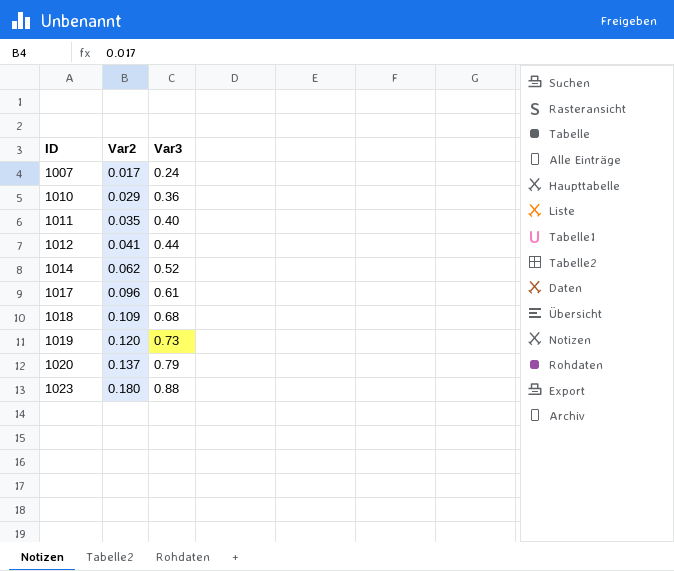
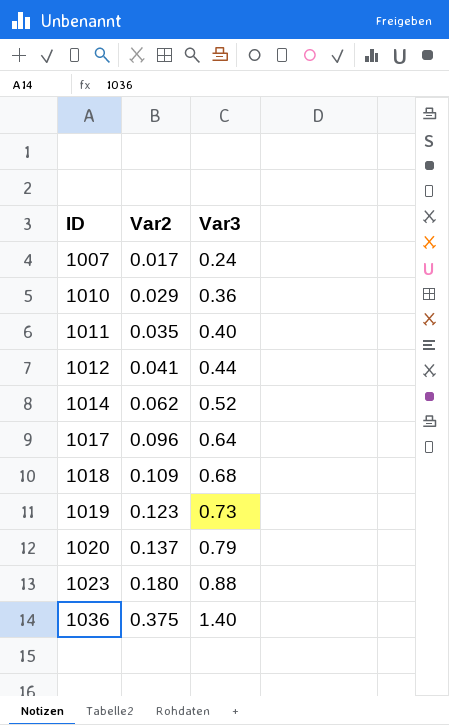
1017 | Var3: 0.61 -> 0.64
1019 | Var2: 0.120 -> 0.123
row 1036: none -> 0.375 | 1.40

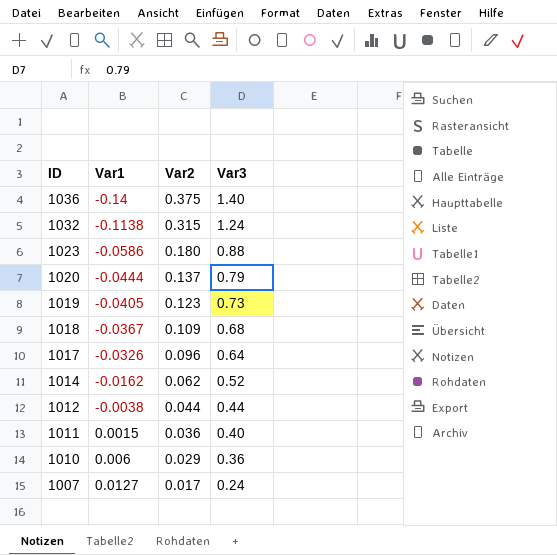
row order: ID ascending -> ID descending
column Var1 | position: none -> 2
row 1032: none -> -0.1138 | 0.315 | 1.24
1012 | Var2: 0.041 -> 0.044
1011 | Var2: 0.035 -> 0.036

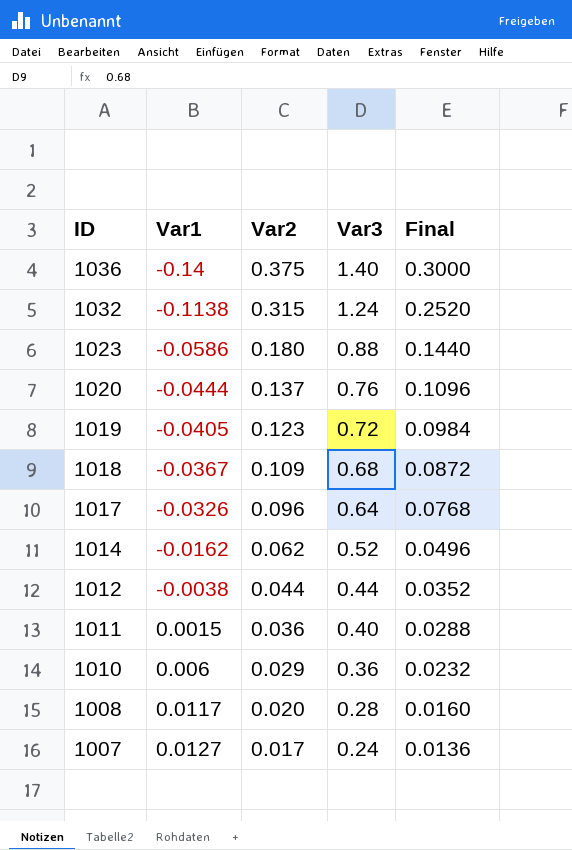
column Final | formula: none -> [Var2] * 0.8
1020 | Var3: 0.79 -> 0.76
1019 | Var3: 0.73 -> 0.72
row 1008: none -> 0.0117 | 0.020 | 0.28 | 0.0160

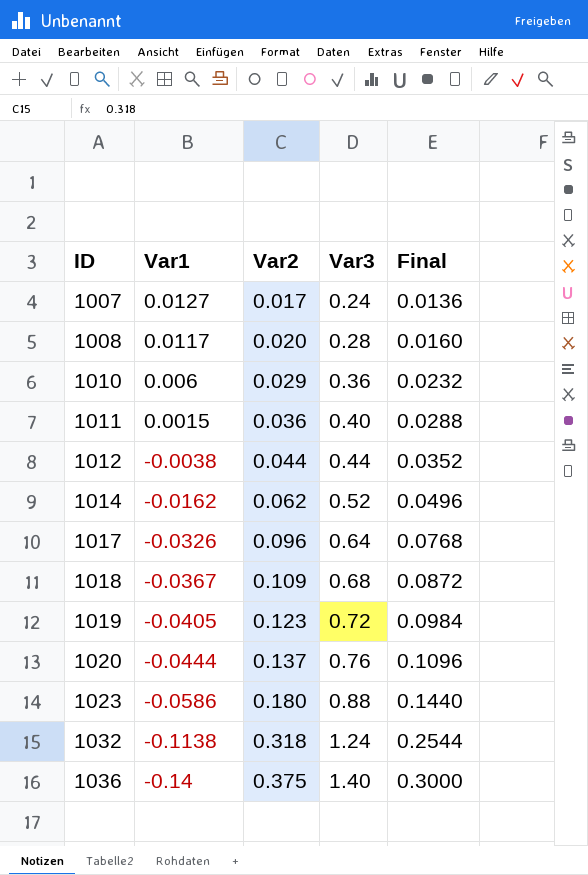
row order: ID descending -> ID ascending
1032 | Var2: 0.315 -> 0.318
1032 | Final: 0.2520 -> 0.2544

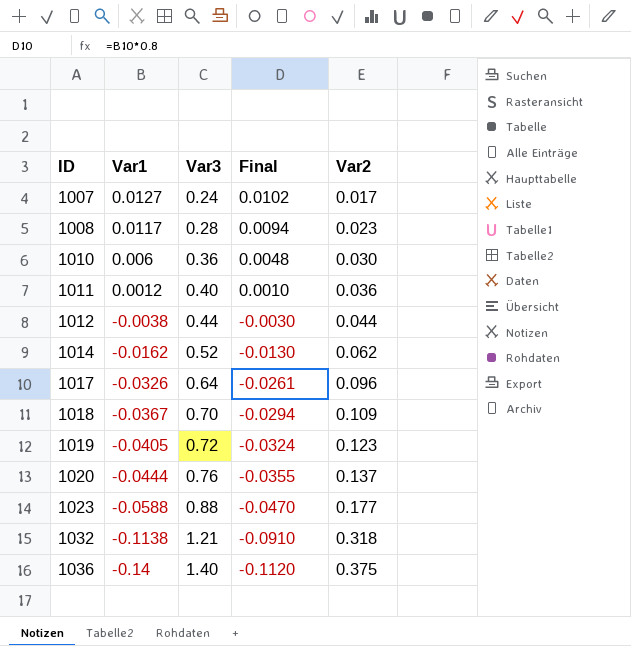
column Final | formula: [Var2] * 0.8 -> [Var1] * 0.8
column Var2 | position: 3 -> 5
1008 | Var2: 0.020 -> 0.023
1010 | Var2: 0.029 -> 0.030
1011 | Var1: 0.0015 -> 0.0012
1018 | Var3: 0.68 -> 0.70
1023 | Var1: -0.0586 -> -0.0588
1023 | Var2: 0.180 -> 0.177
1032 | Var3: 1.24 -> 1.21

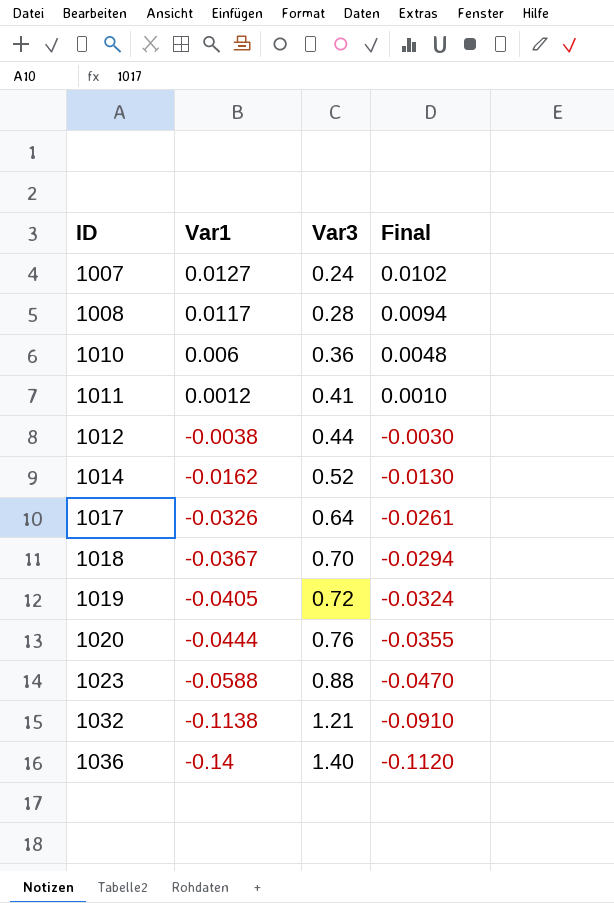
column Var2 | position: 5 -> none
1011 | Var3: 0.40 -> 0.41

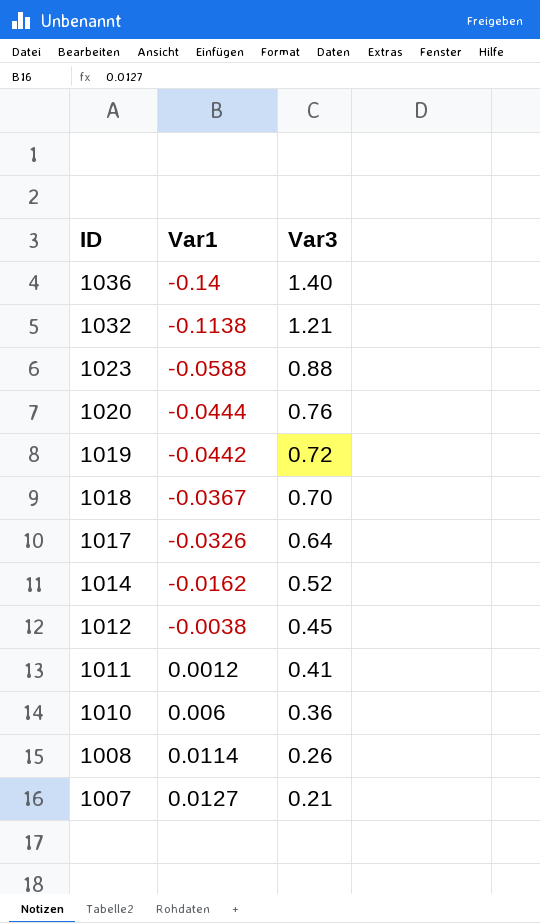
row order: ID ascending -> ID descending
column Final | formula: [Var1] * 0.8 -> none
1019 | Var1: -0.0405 -> -0.0442
1012 | Var3: 0.44 -> 0.45
1008 | Var1: 0.0117 -> 0.0114
1008 | Var3: 0.28 -> 0.26
1007 | Var3: 0.24 -> 0.21

